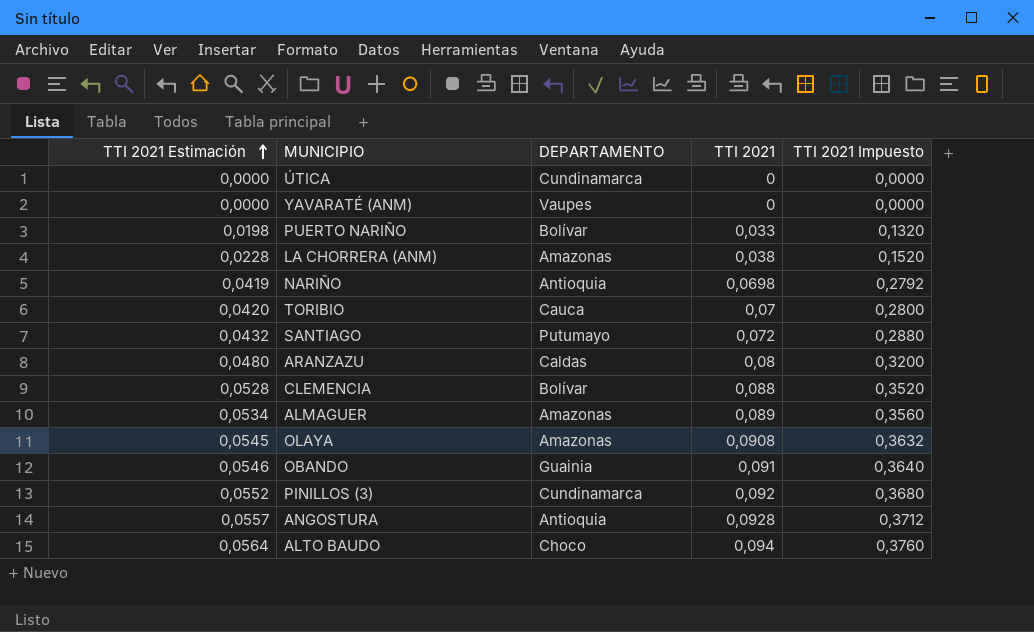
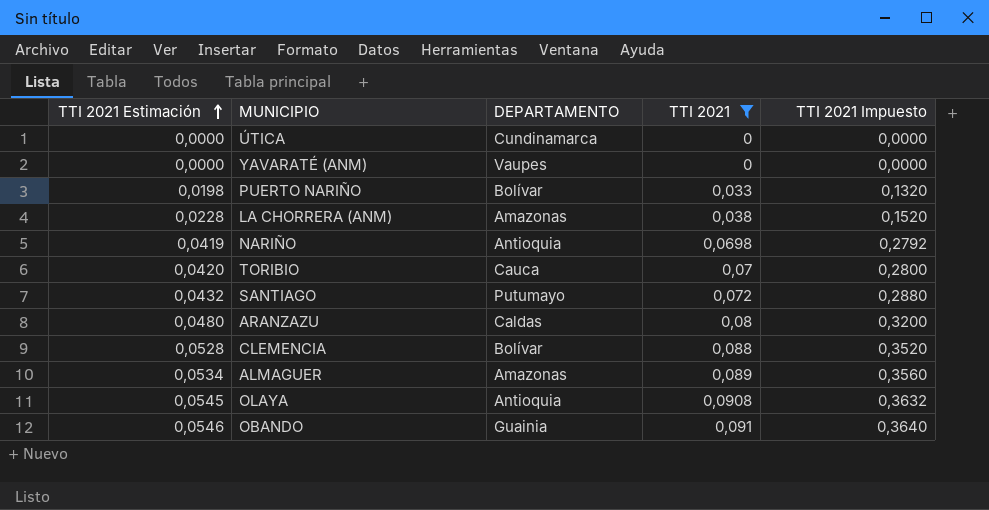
filter: none -> TTI 2021 <= 0,091
OLAYA | DEPARTAMENTO: Amazonas -> Antioquia

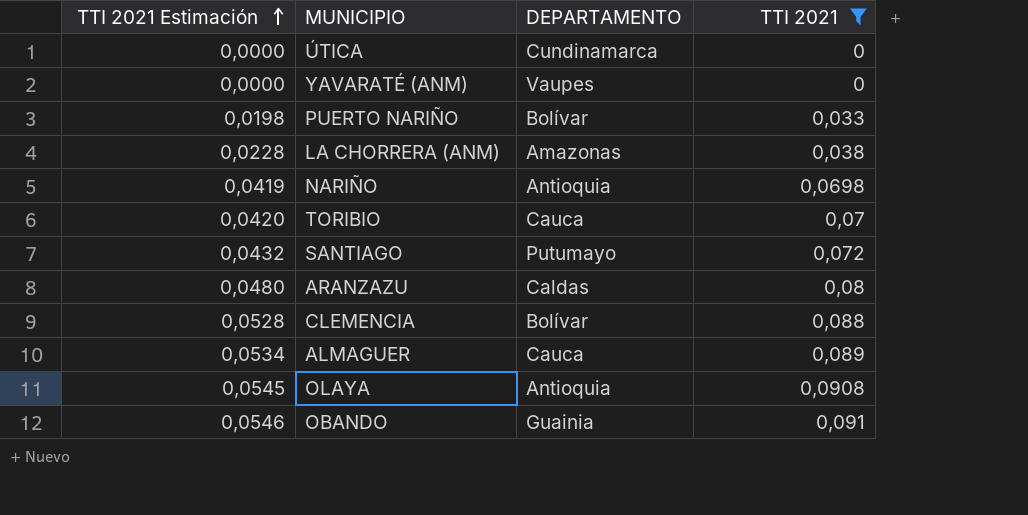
column TTI 2021 Impuesto | formula: [TTI 2021] * 4 -> none
ALMAGUER | DEPARTAMENTO: Amazonas -> Cauca

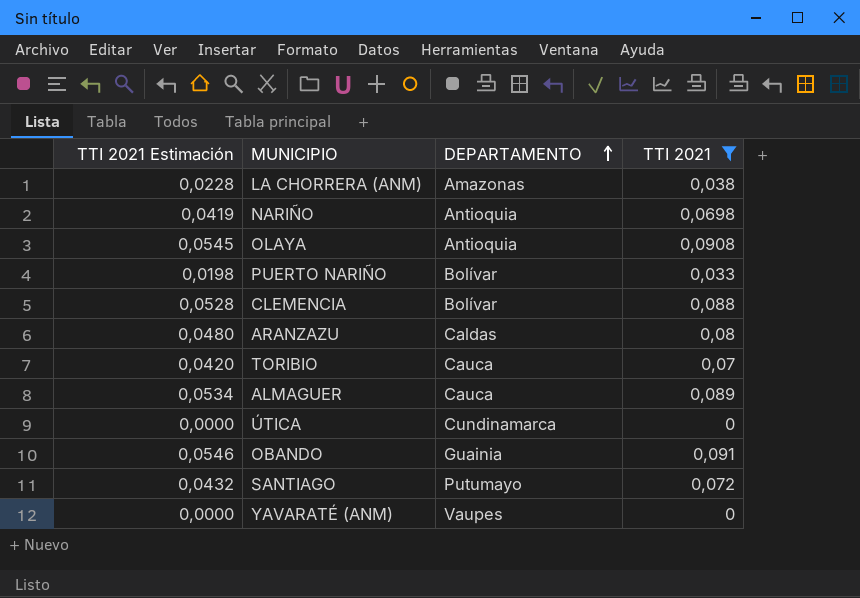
row order: TTI 2021 Estimación ascending -> DEPARTAMENTO ascending

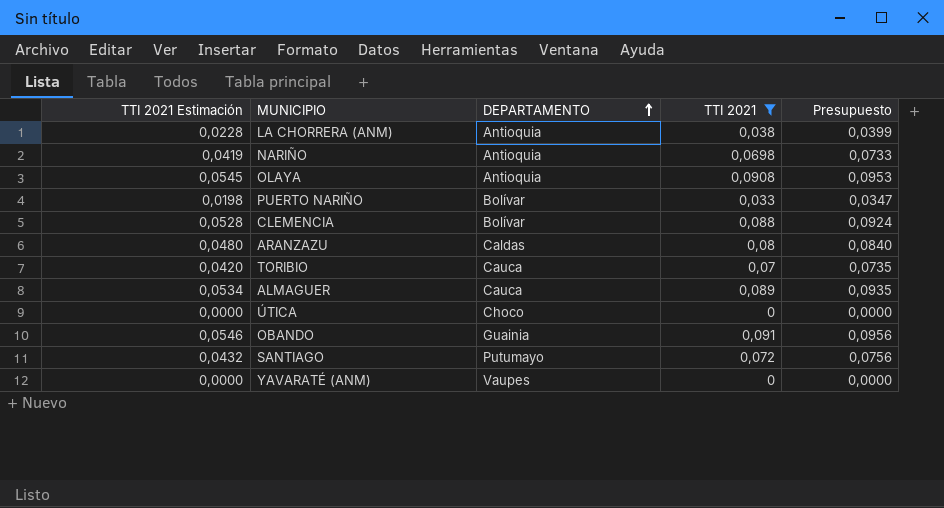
column Presupuesto | formula: none -> [TTI 2021] * 1,05
LA CHORRERA (ANM) | DEPARTAMENTO: Amazonas -> Antioquia
ÚTICA | DEPARTAMENTO: Cundinamarca -> Choco

